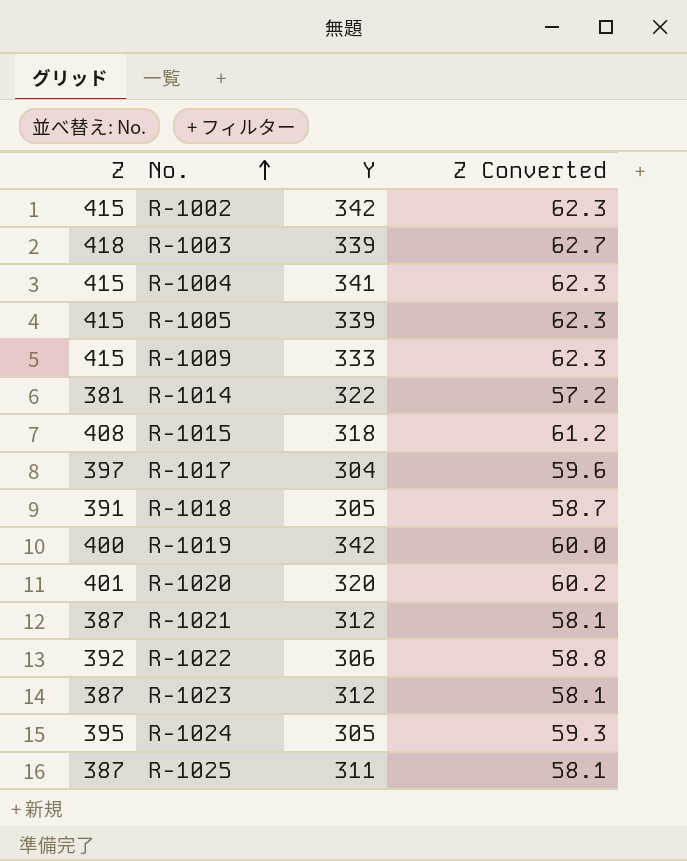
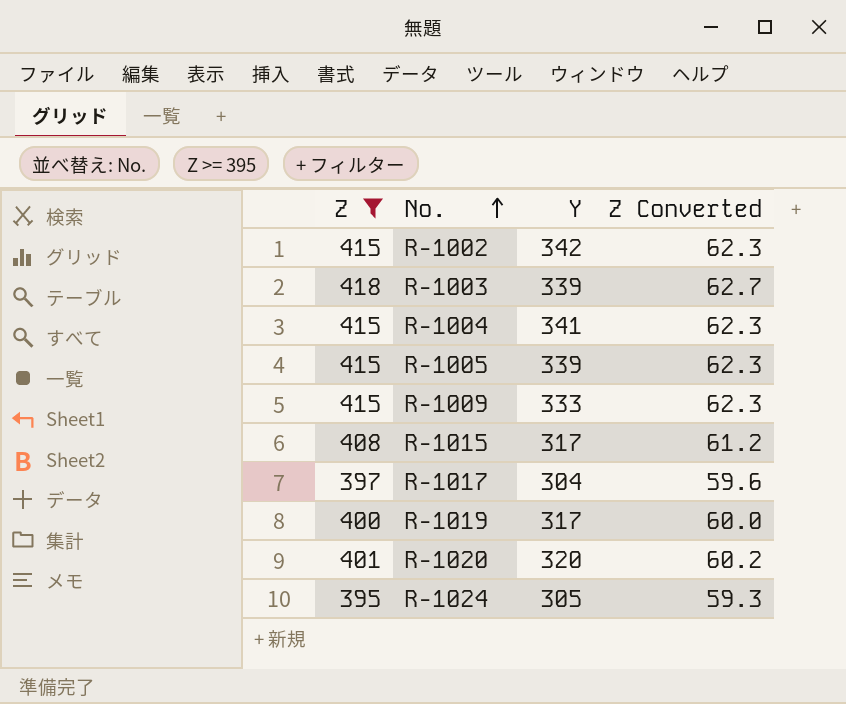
filter: none -> Z >= 395
R-1015 | Y: 318 -> 317
R-1019 | Y: 342 -> 317

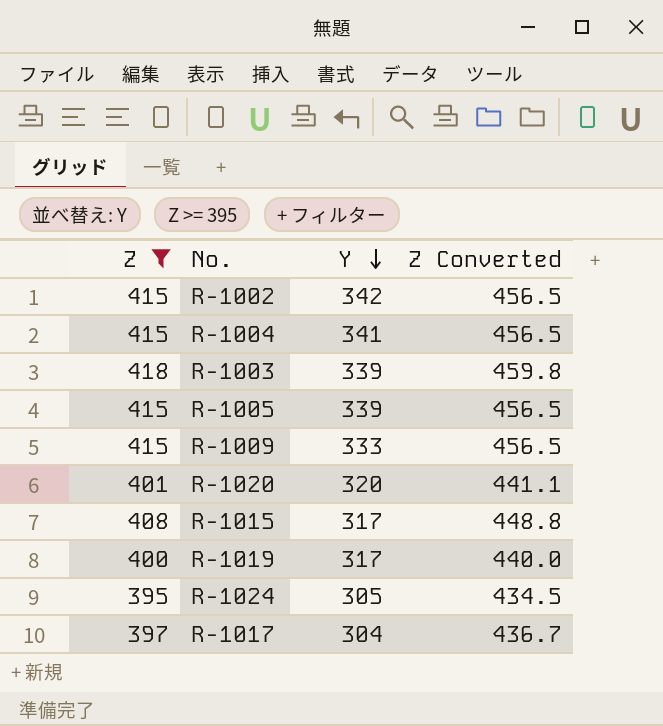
row order: No. ascending -> Y descending
column Z Converted | formula: [Z] * 0.15 -> [Z] * 1.1

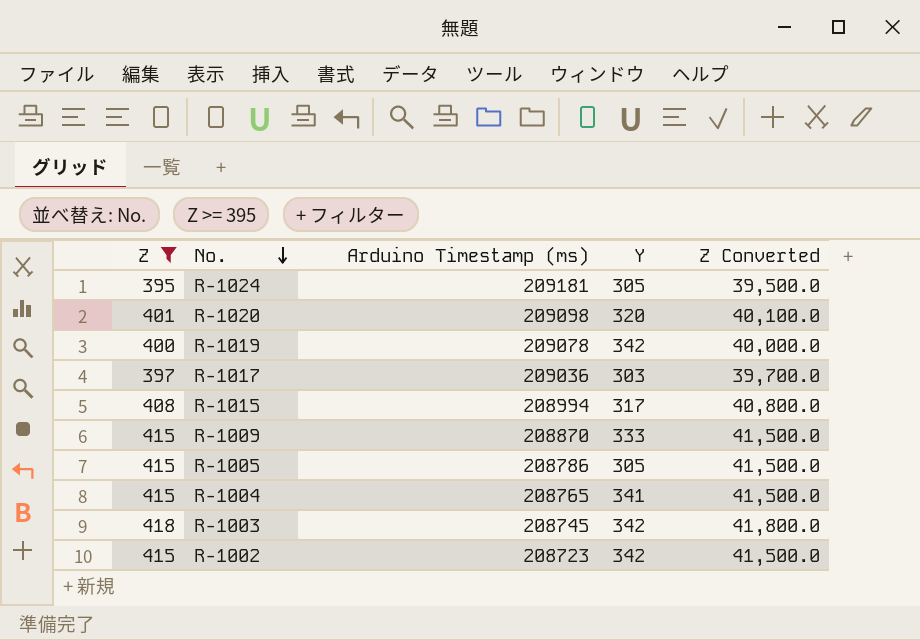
row order: Y descending -> No. descending
column Arduino Timestamp (ms) | position: none -> 3
column Z Converted | formula: [Z] * 1.1 -> [Z] * 100
R-1019 | Y: 317 -> 342
R-1017 | Y: 304 -> 303
R-1005 | Y: 339 -> 305
R-1003 | Y: 339 -> 342

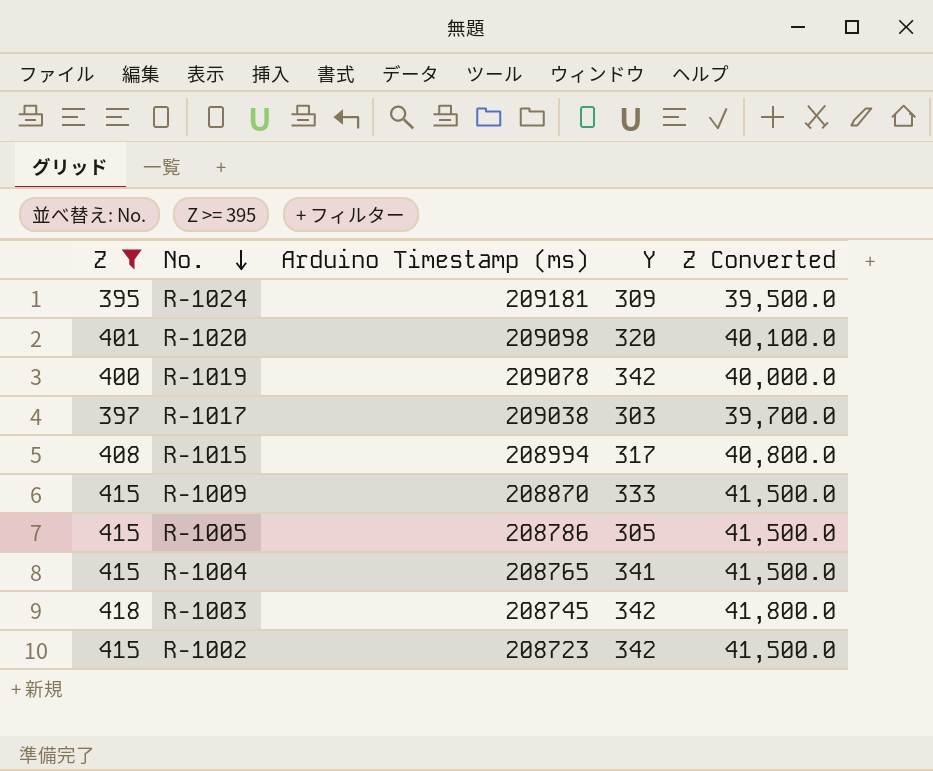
R-1024 | Y: 305 -> 309
R-1017 | Arduino Timestamp (ms): 209036 -> 209038

